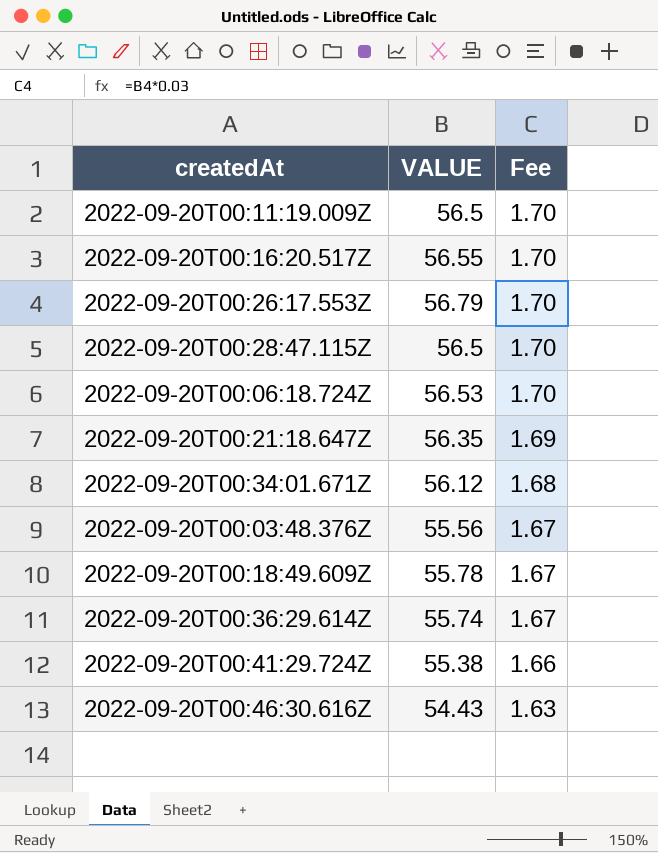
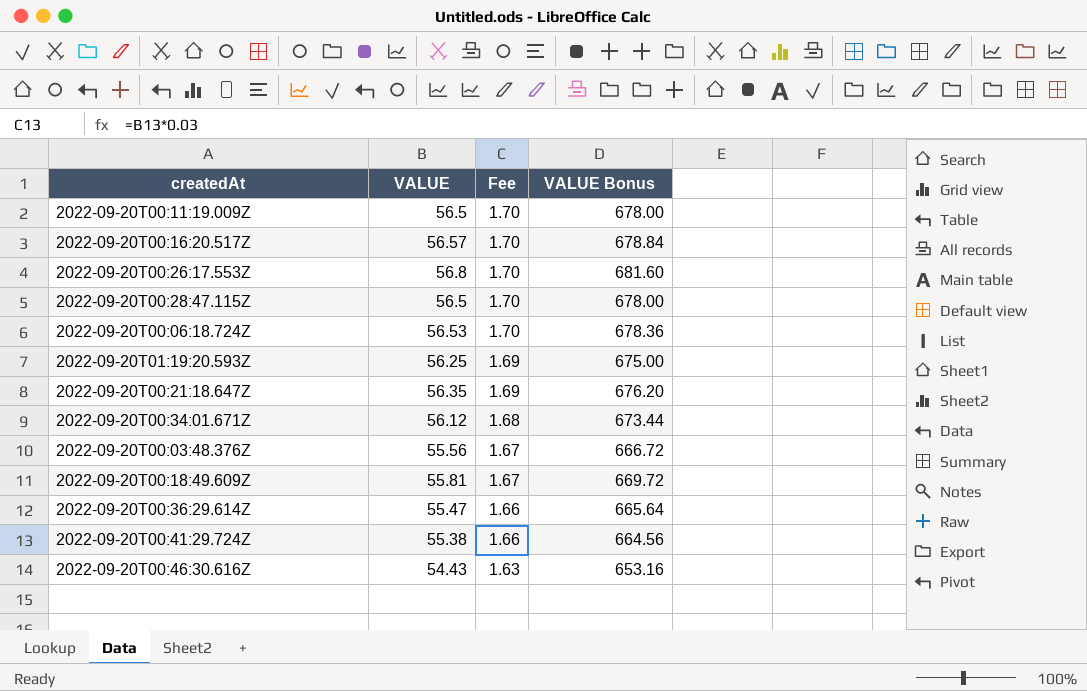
column VALUE Bonus | formula: none -> [VALUE] * 12
2022-09-20T00:16:20.517Z | VALUE: 56.55 -> 56.57
2022-09-20T00:26:17.553Z | VALUE: 56.79 -> 56.8
row 2022-09-20T01:19:20.593Z: none -> 56.25 | 1.69 | 675.00
2022-09-20T00:18:49.609Z | VALUE: 55.78 -> 55.81
2022-09-20T00:36:29.614Z | VALUE: 55.74 -> 55.47
2022-09-20T00:36:29.614Z | Fee: 1.67 -> 1.66

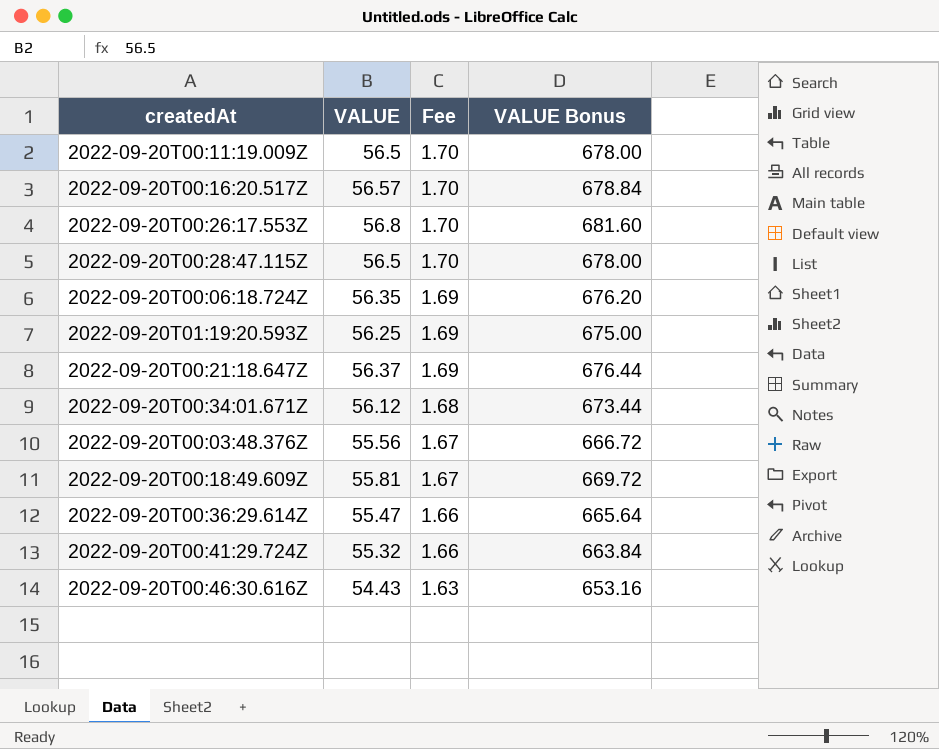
2022-09-20T00:06:18.724Z | VALUE: 56.53 -> 56.35
2022-09-20T00:06:18.724Z | Fee: 1.70 -> 1.69
2022-09-20T00:06:18.724Z | VALUE Bonus: 678.36 -> 676.20
2022-09-20T00:21:18.647Z | VALUE: 56.35 -> 56.37
2022-09-20T00:21:18.647Z | VALUE Bonus: 676.20 -> 676.44
2022-09-20T00:41:29.724Z | VALUE: 55.38 -> 55.32
2022-09-20T00:41:29.724Z | VALUE Bonus: 664.56 -> 663.84

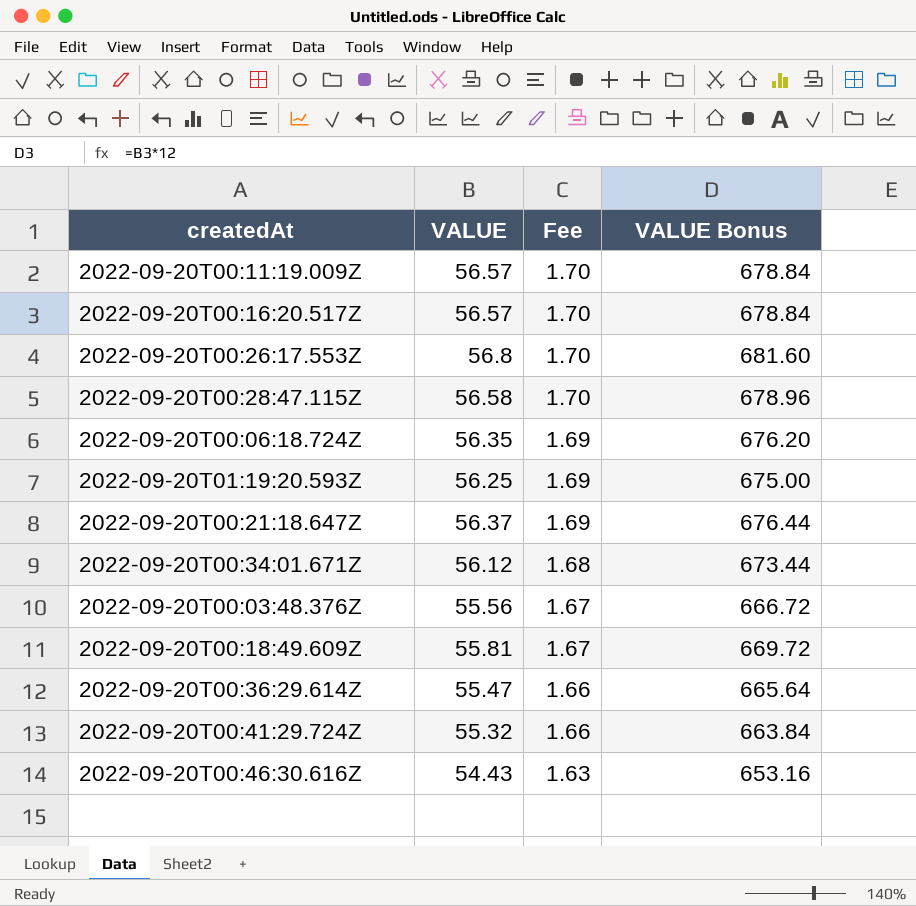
2022-09-20T00:11:19.009Z | VALUE: 56.5 -> 56.57
2022-09-20T00:11:19.009Z | VALUE Bonus: 678.00 -> 678.84
2022-09-20T00:28:47.115Z | VALUE: 56.5 -> 56.58
2022-09-20T00:28:47.115Z | VALUE Bonus: 678.00 -> 678.96

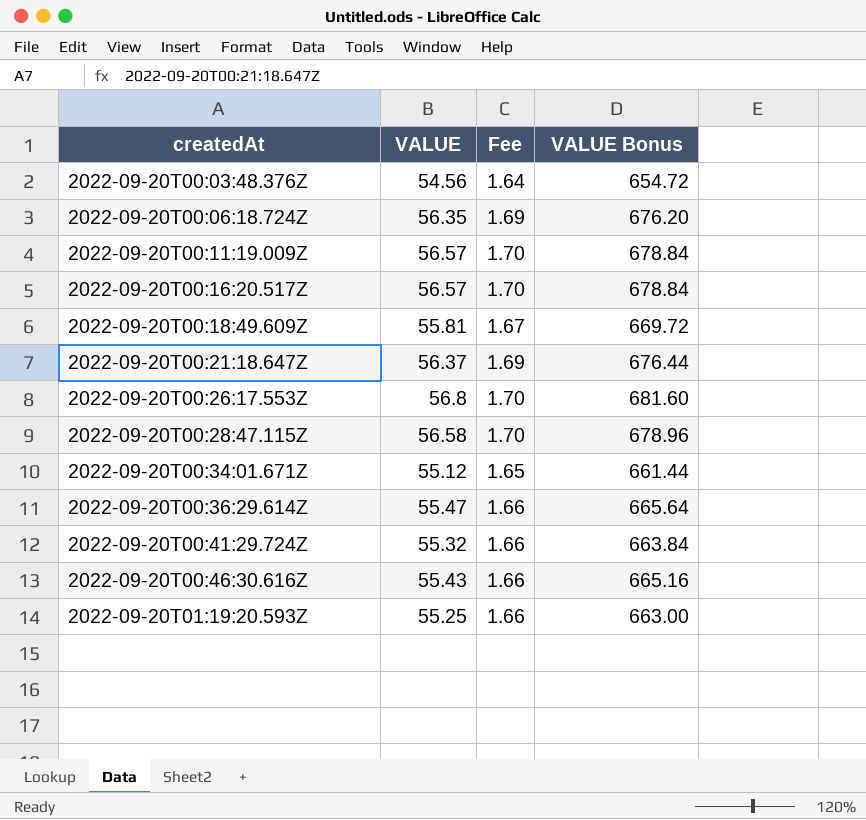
row order: Fee descending -> createdAt ascending
2022-09-20T00:03:48.376Z | VALUE: 55.56 -> 54.56
2022-09-20T00:03:48.376Z | Fee: 1.67 -> 1.64
2022-09-20T00:03:48.376Z | VALUE Bonus: 666.72 -> 654.72
2022-09-20T00:34:01.671Z | VALUE: 56.12 -> 55.12
2022-09-20T00:34:01.671Z | Fee: 1.68 -> 1.65
2022-09-20T00:34:01.671Z | VALUE Bonus: 673.44 -> 661.44
2022-09-20T00:46:30.616Z | VALUE: 54.43 -> 55.43
2022-09-20T00:46:30.616Z | Fee: 1.63 -> 1.66
2022-09-20T00:46:30.616Z | VALUE Bonus: 653.16 -> 665.16
2022-09-20T01:19:20.593Z | VALUE: 56.25 -> 55.25
2022-09-20T01:19:20.593Z | Fee: 1.69 -> 1.66
2022-09-20T01:19:20.593Z | VALUE Bonus: 675.00 -> 663.00

